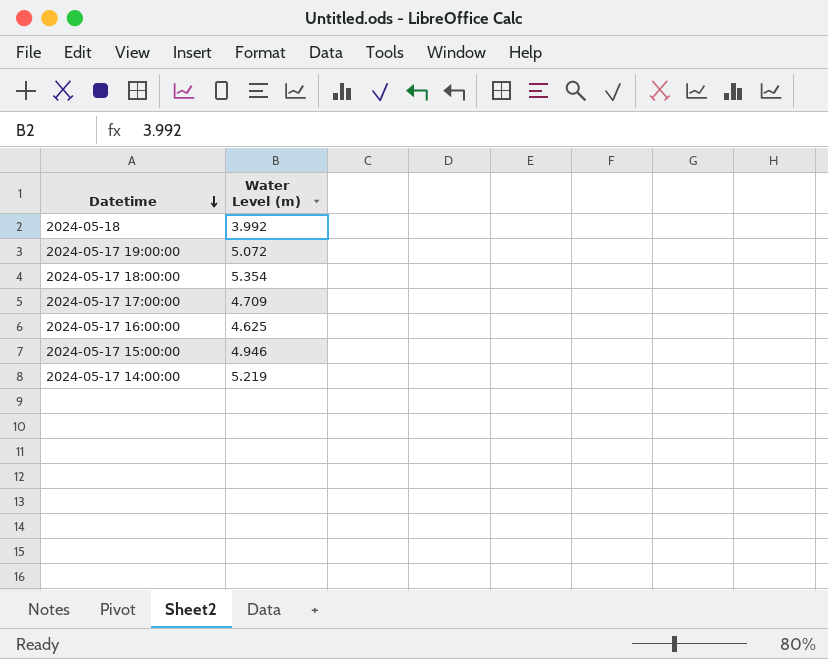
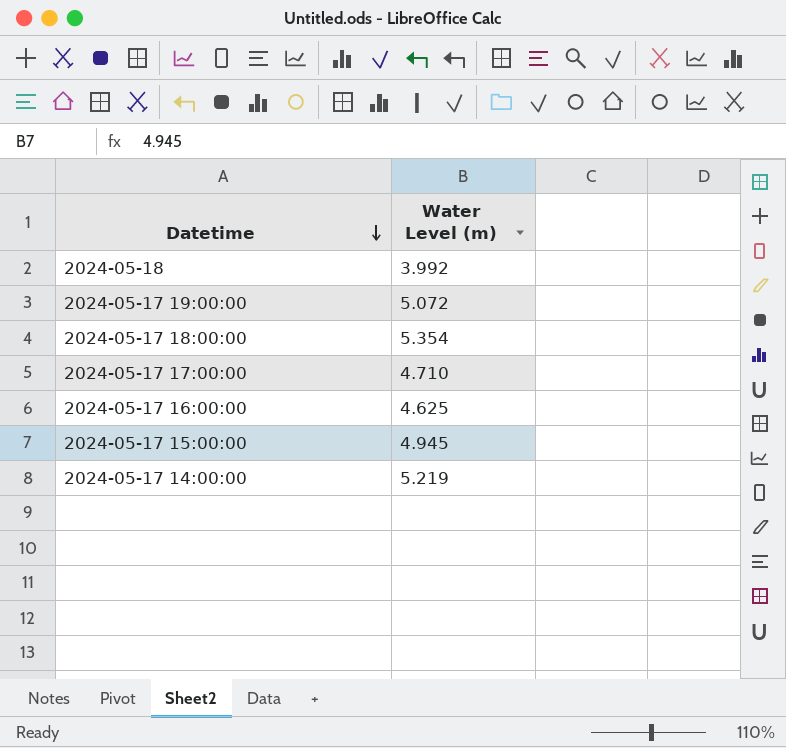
2024-05-17 17:00:00 | Water Level (m): 4.709 -> 4.710
2024-05-17 15:00:00 | Water Level (m): 4.946 -> 4.945

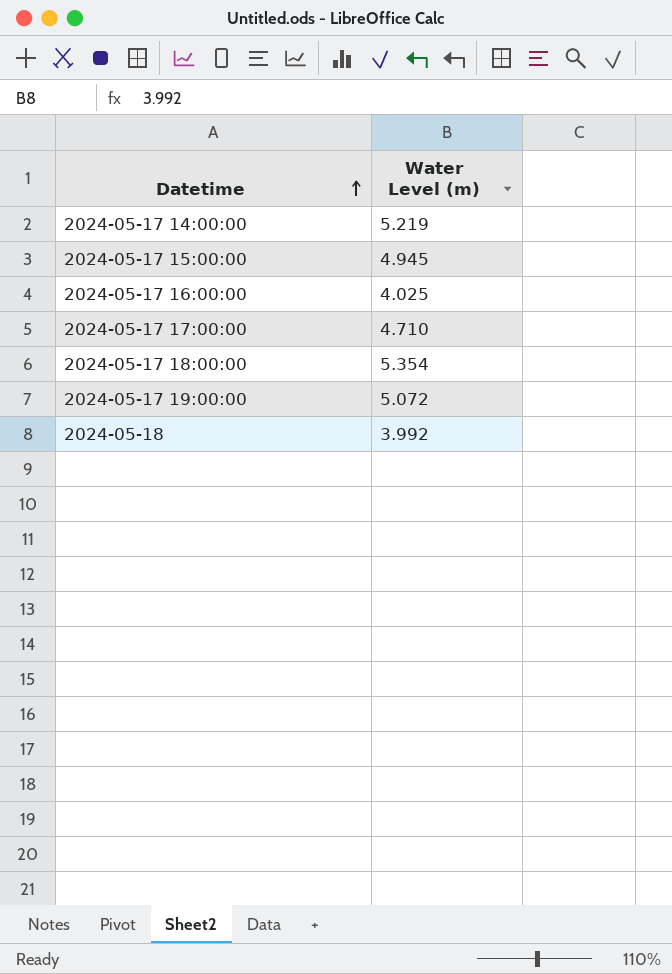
row order: Datetime descending -> Datetime ascending
2024-05-17 16:00:00 | Water Level (m): 4.625 -> 4.025

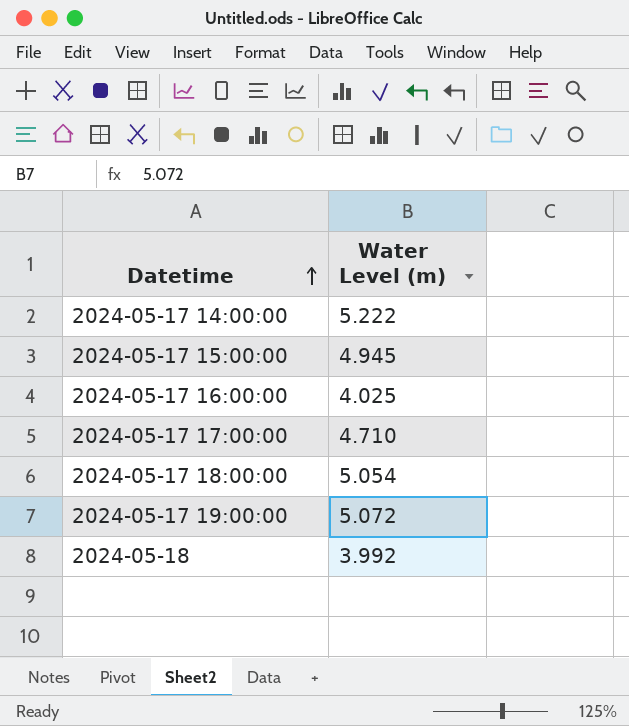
2024-05-17 14:00:00 | Water Level (m): 5.219 -> 5.222
2024-05-17 18:00:00 | Water Level (m): 5.354 -> 5.054

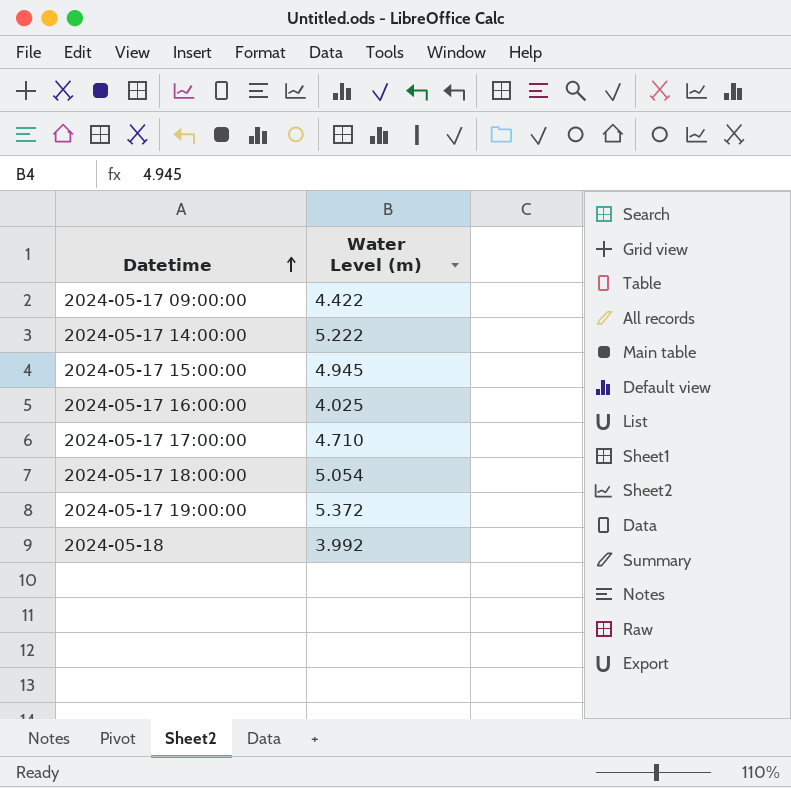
row 2024-05-17 09:00:00: none -> 4.422
2024-05-17 19:00:00 | Water Level (m): 5.072 -> 5.372

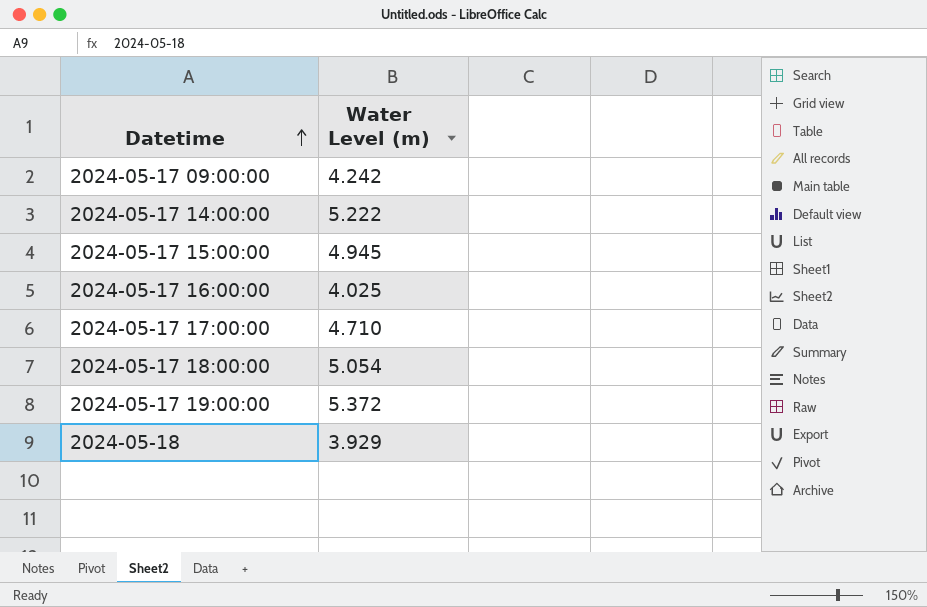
2024-05-17 09:00:00 | Water Level (m): 4.422 -> 4.242
2024-05-18 | Water Level (m): 3.992 -> 3.929

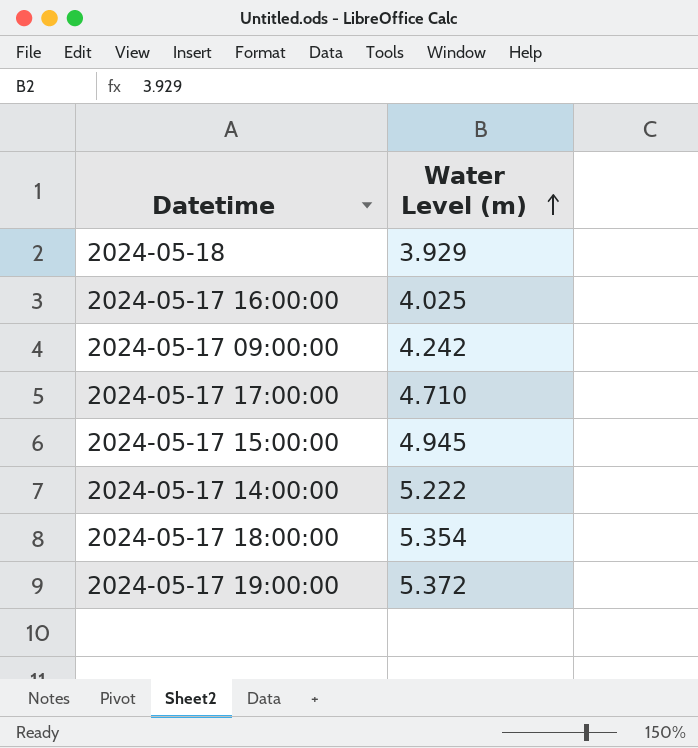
row order: Datetime ascending -> Water Level (m) ascending
2024-05-17 18:00:00 | Water Level (m): 5.054 -> 5.354

